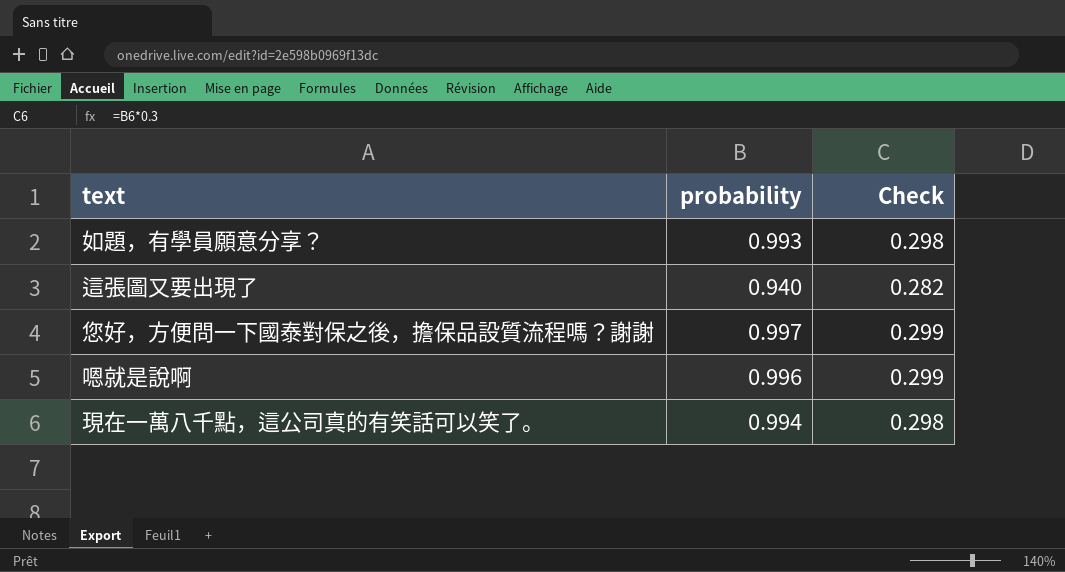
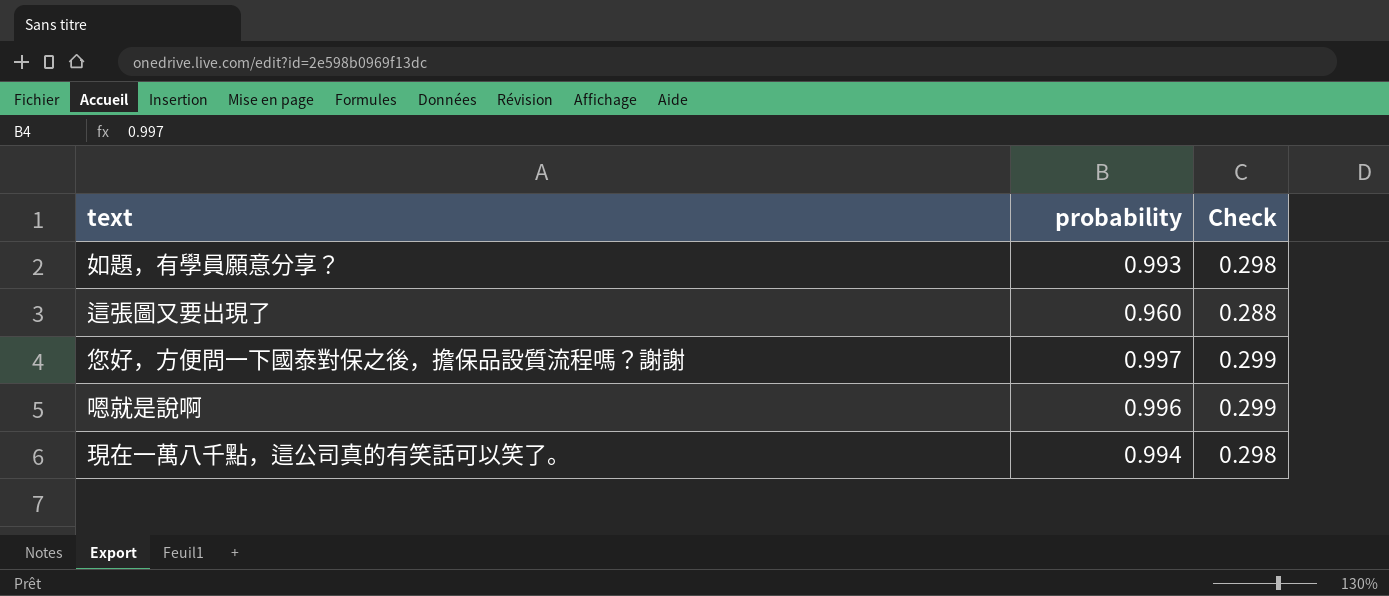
這張圖又要出現了 | probability: 0.940 -> 0.960
這張圖又要出現了 | Check: 0.282 -> 0.288

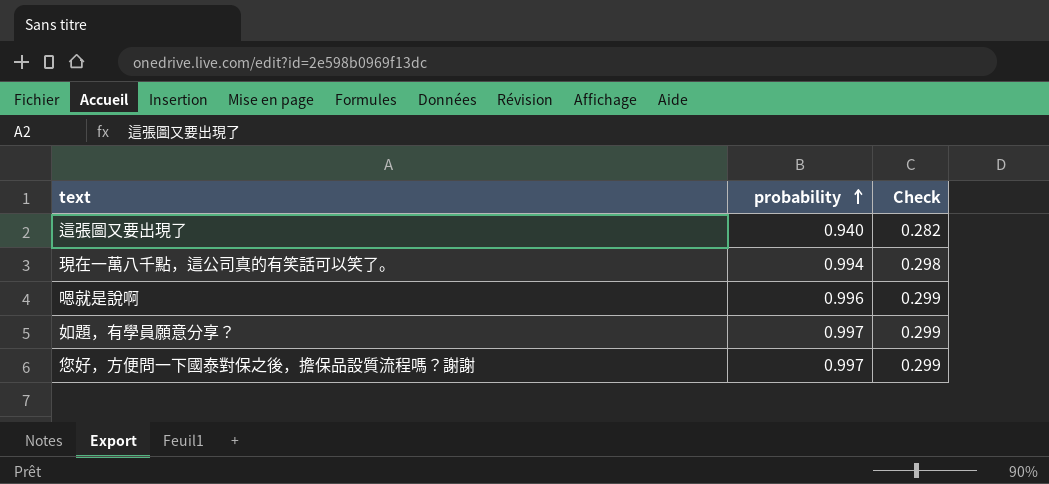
row order: none -> probability ascending
這張圖又要出現了 | probability: 0.960 -> 0.940
這張圖又要出現了 | Check: 0.288 -> 0.282
如題，有學員願意分享？ | probability: 0.993 -> 0.997
如題，有學員願意分享？ | Check: 0.298 -> 0.299

